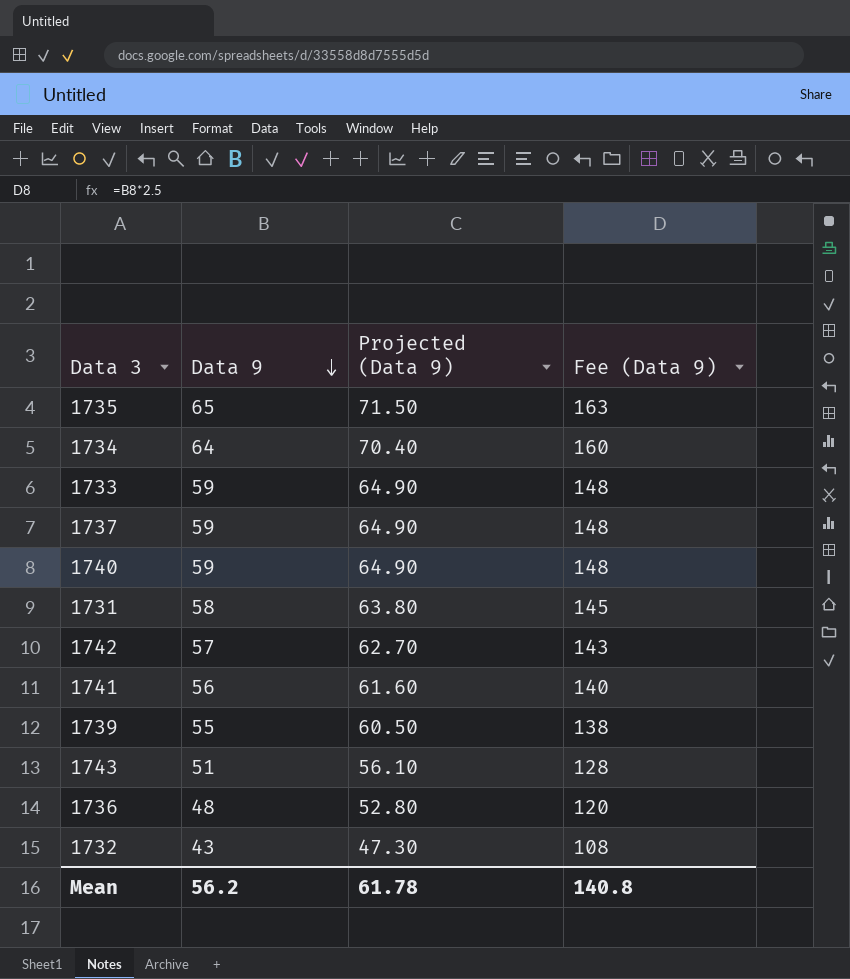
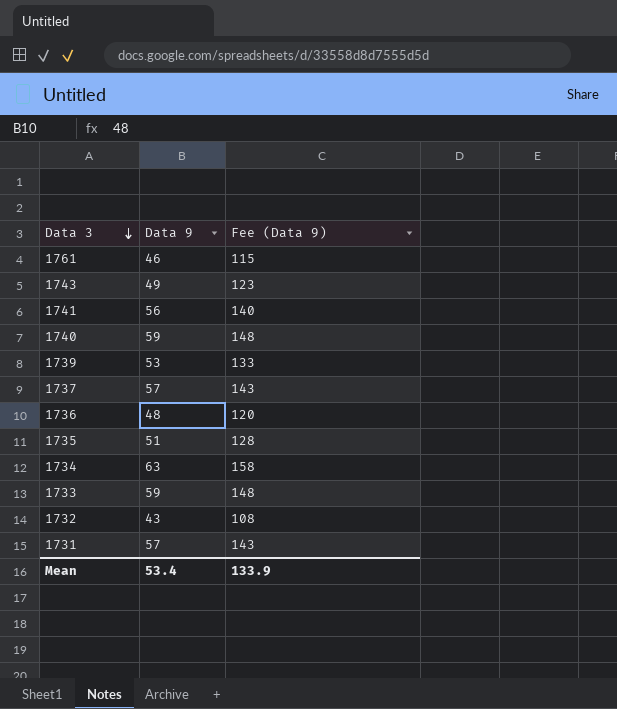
row order: Data 9 descending -> Data 3 descending
column Projected (Data 9) | formula: [Data 9] * 1.1 -> none
row 1742: 57 | 62.70 | 143 -> none
row 1761: none -> 46 | 115
1743 | Data 9: 51 -> 49
1743 | Fee (Data 9): 128 -> 123
1739 | Data 9: 55 -> 53
1739 | Fee (Data 9): 138 -> 133
1737 | Data 9: 59 -> 57
1737 | Fee (Data 9): 148 -> 143
1735 | Data 9: 65 -> 51
1735 | Fee (Data 9): 163 -> 128
1734 | Data 9: 64 -> 63
1734 | Fee (Data 9): 160 -> 158
1731 | Data 9: 58 -> 57
1731 | Fee (Data 9): 145 -> 143
Mean | Data 9: 56.2 -> 53.4
Mean | Fee (Data 9): 140.8 -> 133.9

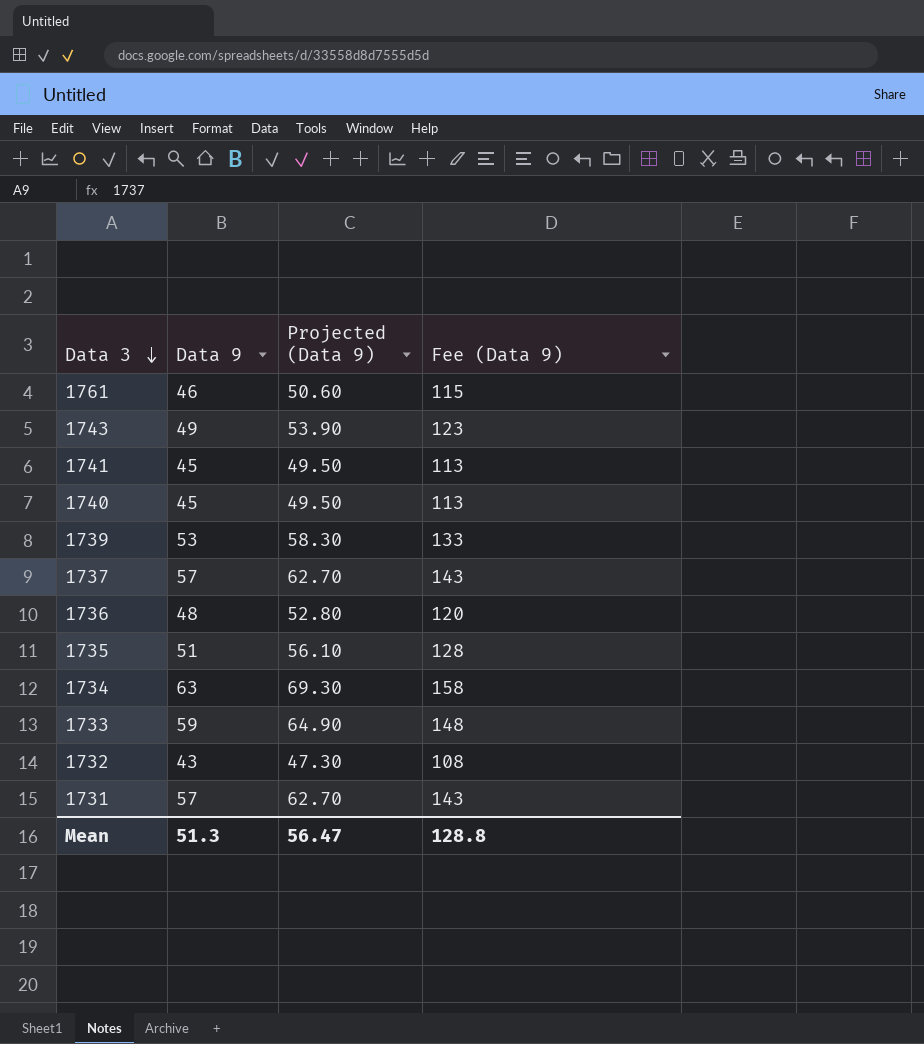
column Projected (Data 9) | formula: none -> [Data 9] * 1.1
1741 | Data 9: 56 -> 45
1741 | Fee (Data 9): 140 -> 113
1740 | Data 9: 59 -> 45
1740 | Fee (Data 9): 148 -> 113
Mean | Data 9: 53.4 -> 51.3
Mean | Fee (Data 9): 133.9 -> 128.8

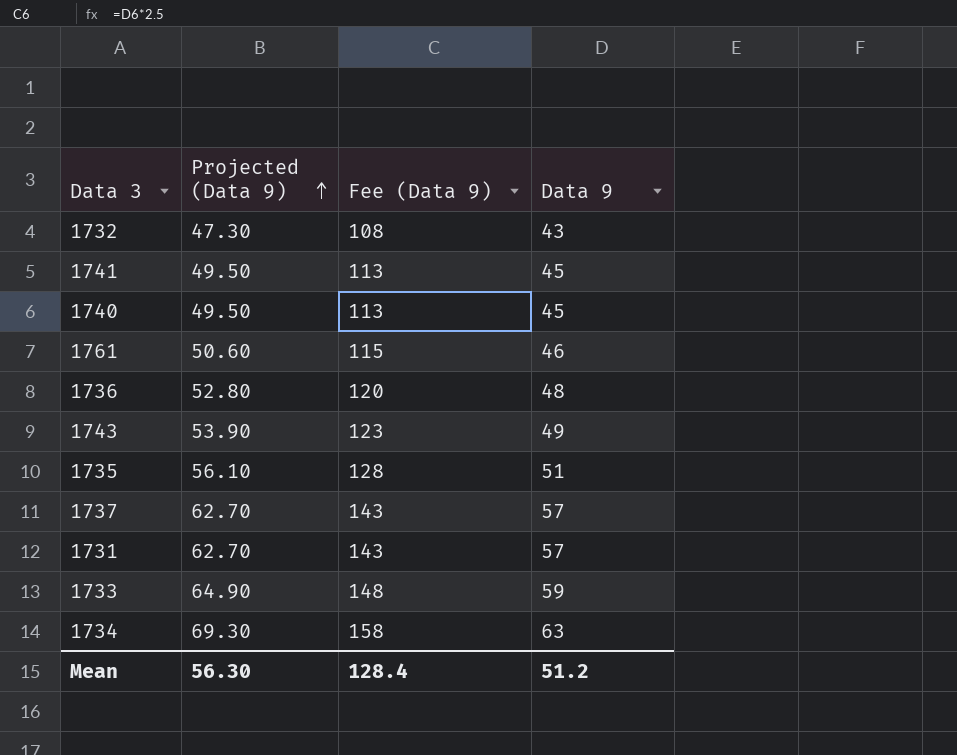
row order: Data 3 descending -> Projected (Data 9) ascending
column Data 9 | position: 2 -> 4
row 1739: 53 | 58.30 | 133 -> none
Mean | Projected (Data 9): 56.47 -> 56.30
Mean | Fee (Data 9): 128.8 -> 128.4
Mean | Data 9: 51.3 -> 51.2

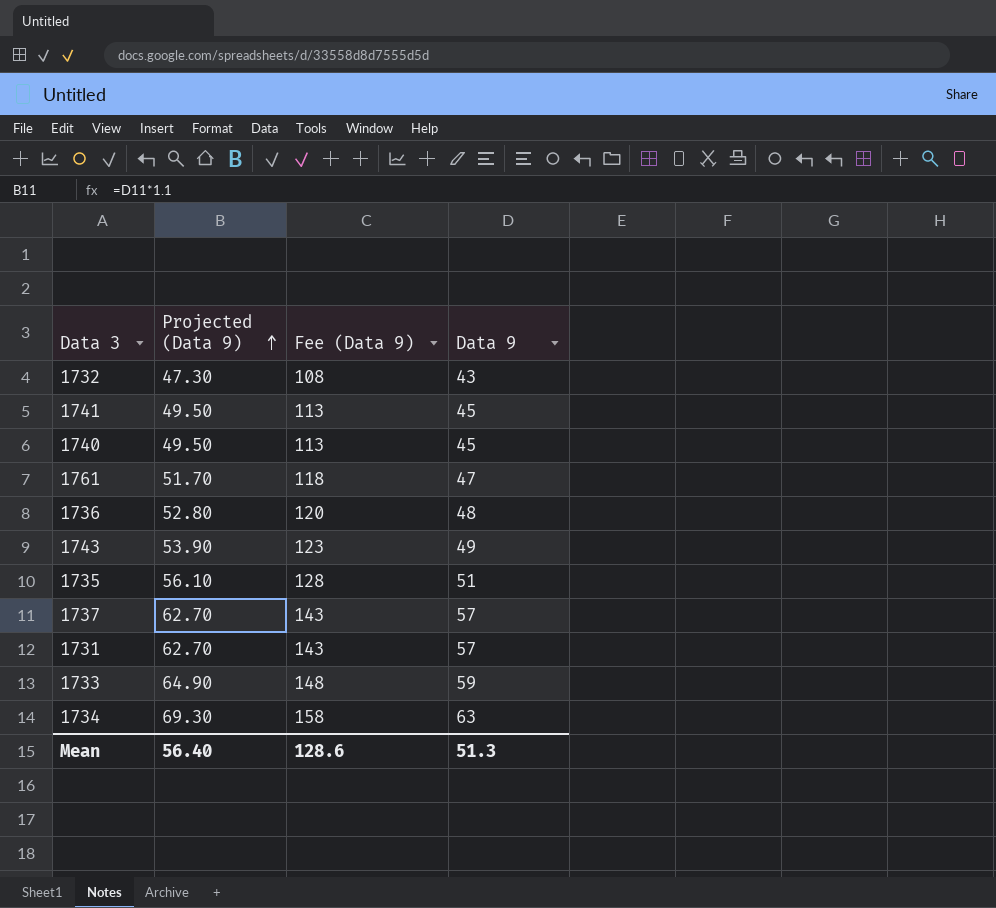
1761 | Projected (Data 9): 50.60 -> 51.70
1761 | Fee (Data 9): 115 -> 118
1761 | Data 9: 46 -> 47
Mean | Projected (Data 9): 56.30 -> 56.40
Mean | Fee (Data 9): 128.4 -> 128.6
Mean | Data 9: 51.2 -> 51.3

